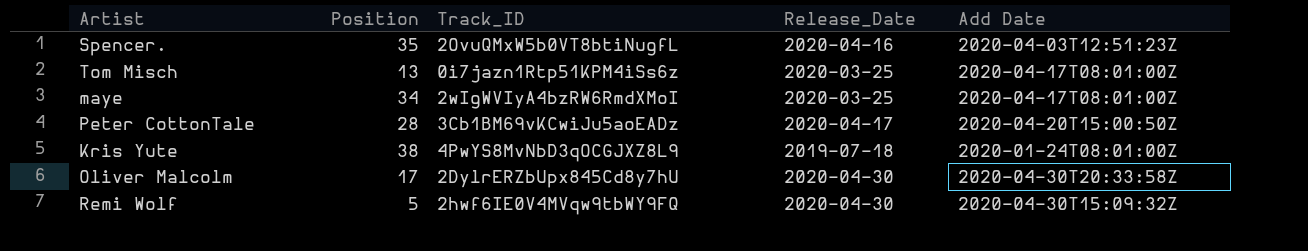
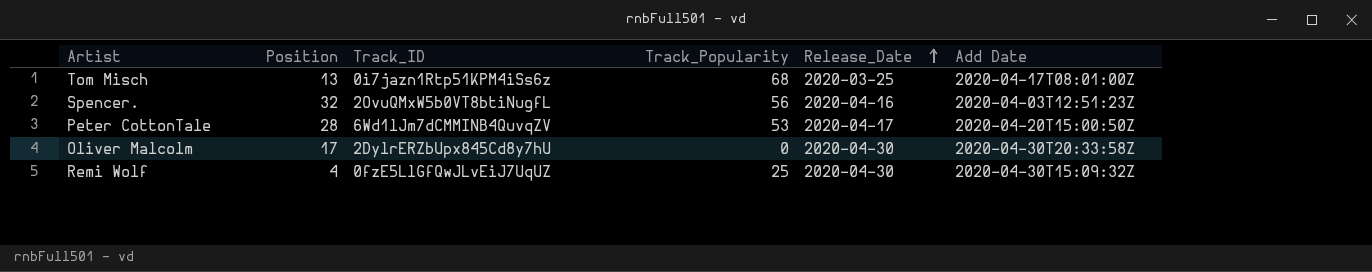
row order: none -> Release_Date ascending
column Track_Popularity | position: none -> 4
row maye: 34 | 2wIgWVIyA4bzRW6RmdXMoI | 2020-03-25 | 2020-04-17T08:01:00Z -> none
row Kris Yute: 38 | 4PwYS8MvNbD3qOCGJXZ8L9 | 2019-07-18 | 2020-01-24T08:01:00Z -> none
Spencer. | Position: 35 -> 32
Peter CottonTale | Track_ID: 3Cb1BM69vKCwiJu5aoEADz -> 6Wd1lJm7dCMMINB4QuvqZV
Remi Wolf | Position: 5 -> 4
Remi Wolf | Track_ID: 2hwf6IE0V4MVqw9tbWY9FQ -> 0fzE5LlGfQwJLvEiJ7UqUZ

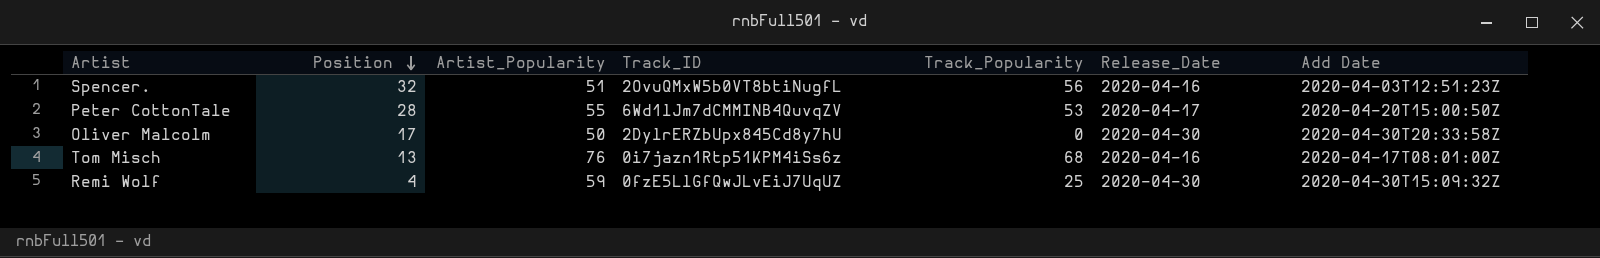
row order: Release_Date ascending -> Position descending
column Artist_Popularity | position: none -> 3
Tom Misch | Release_Date: 2020-03-25 -> 2020-04-16

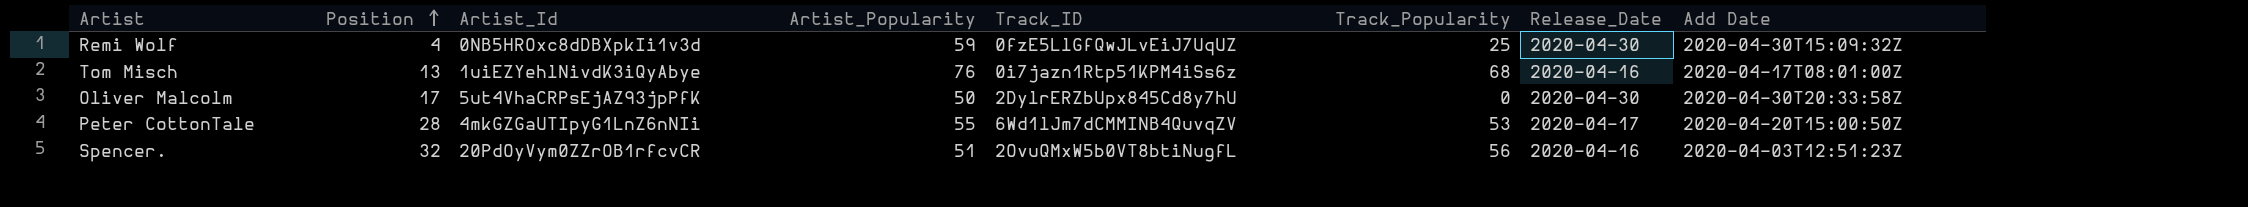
row order: Position descending -> Position ascending
column Artist_Id | position: none -> 3

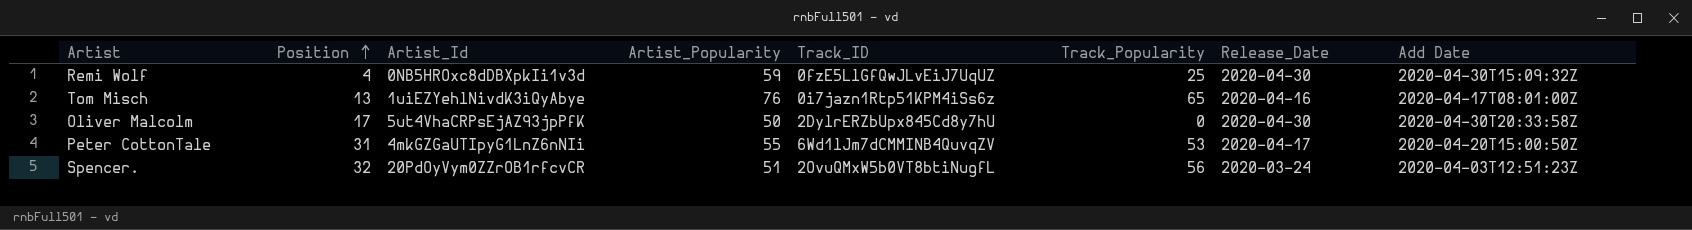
Tom Misch | Track_Popularity: 68 -> 65
Peter CottonTale | Position: 28 -> 31
Spencer. | Release_Date: 2020-04-16 -> 2020-03-24

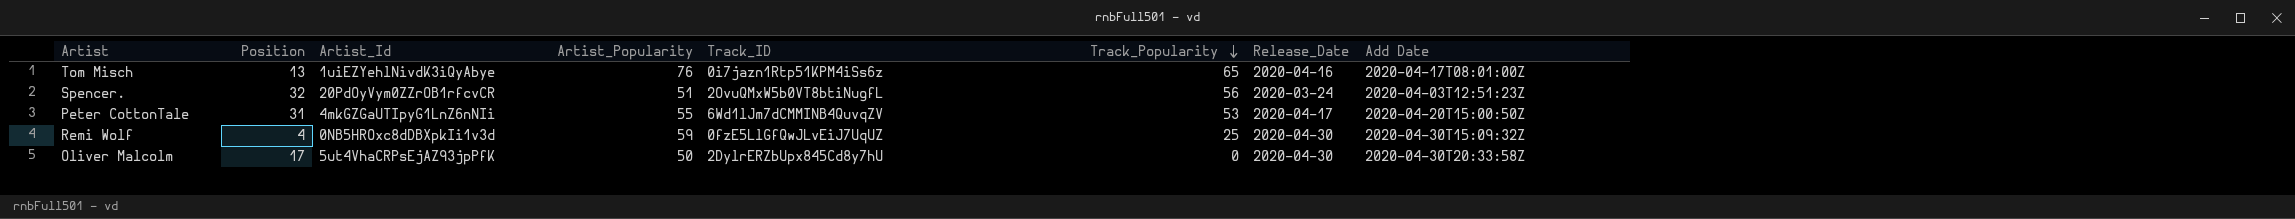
row order: Position ascending -> Track_Popularity descending

